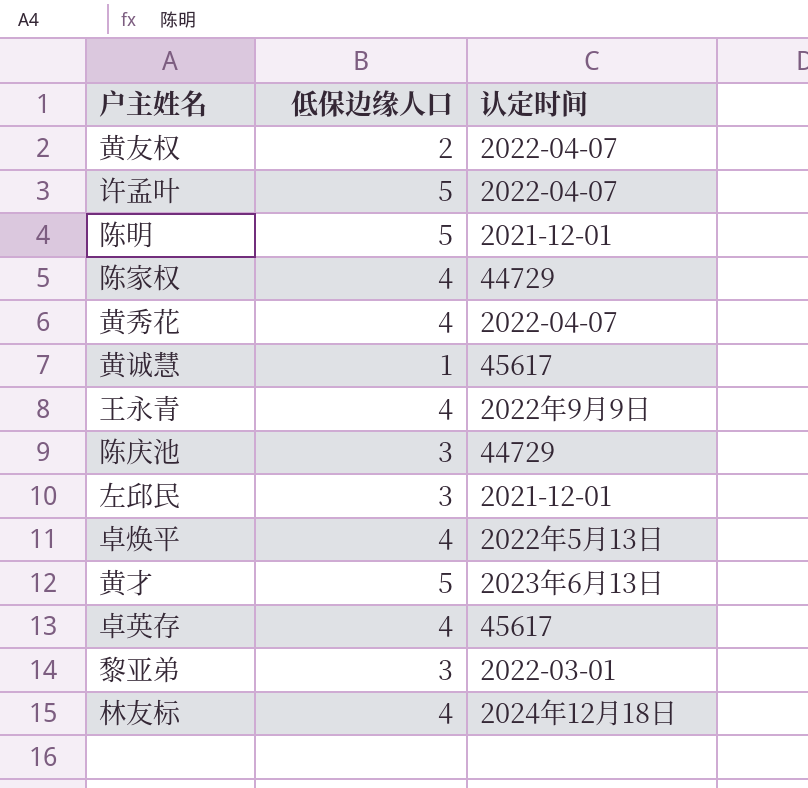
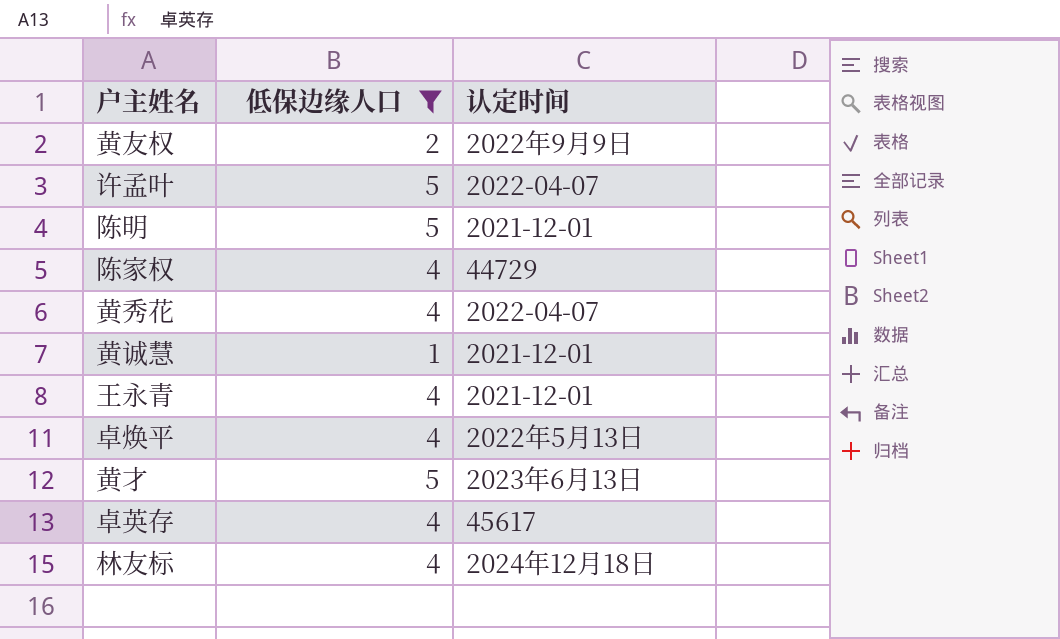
filter: none -> 低保边缘人口 != 3
黄友权 | 认定时间: 2022-04-07 -> 2022年9月9日
黄诚慧 | 认定时间: 45617 -> 2021-12-01
王永青 | 认定时间: 2022年9月9日 -> 2021-12-01

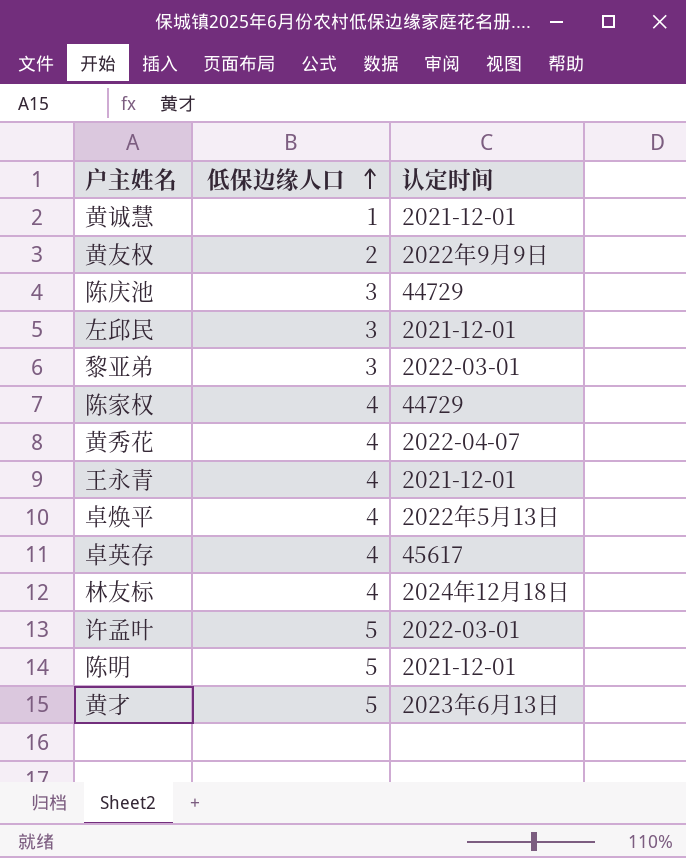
filter: 低保边缘人口 != 3 -> none
row order: none -> 低保边缘人口 ascending
许孟叶 | 认定时间: 2022-04-07 -> 2022-03-01

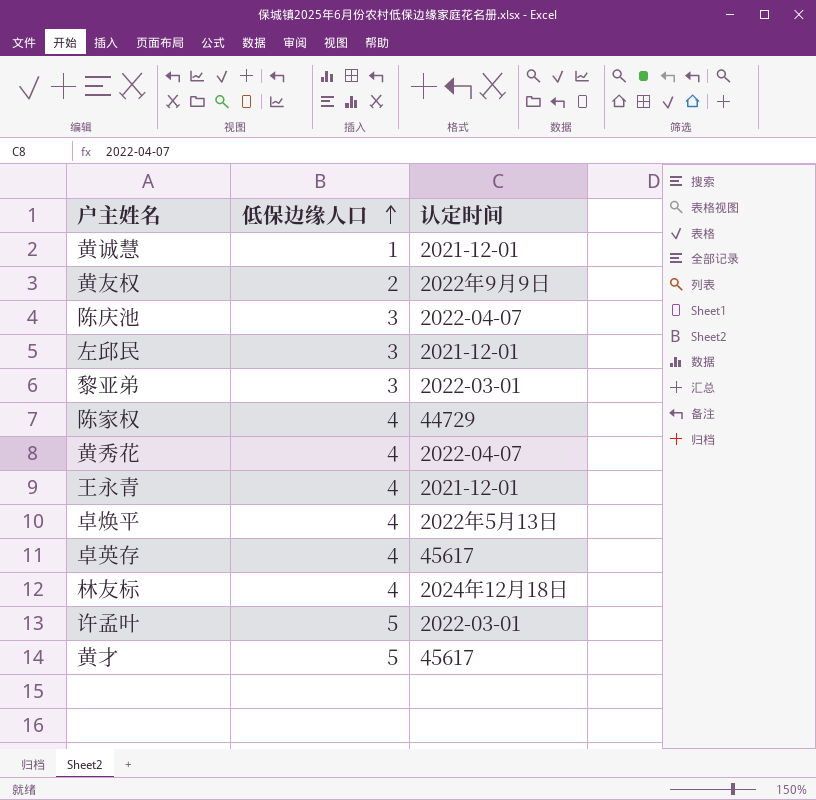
row 陈明: 5 | 2021-12-01 -> none
陈庆池 | 认定时间: 44729 -> 2022-04-07
黄才 | 认定时间: 2023年6月13日 -> 45617

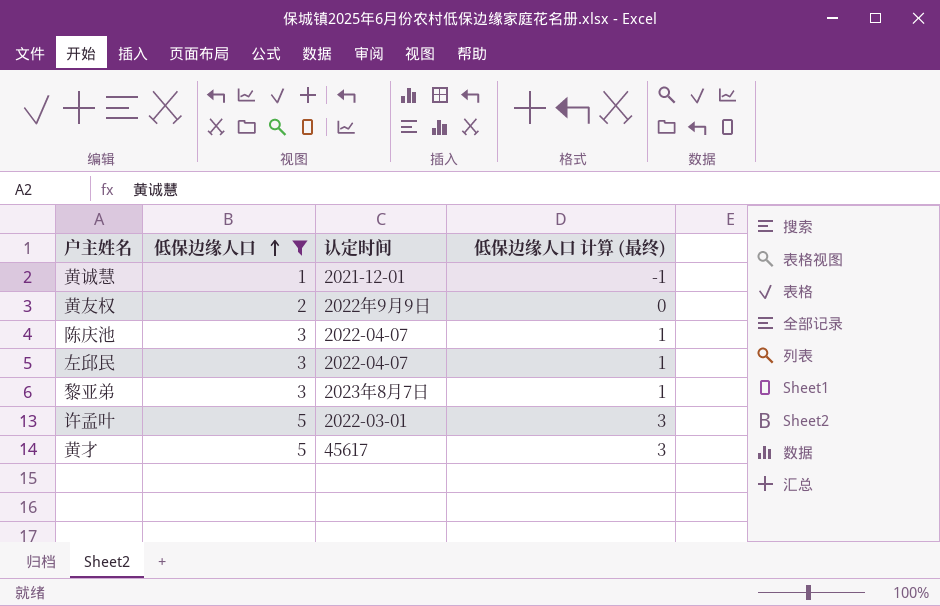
filter: none -> 低保边缘人口 != 4
column 低保边缘人口 计算 (最终) | formula: none -> [低保边缘人口] - 2
左邱民 | 认定时间: 2021-12-01 -> 2022-04-07
黎亚弟 | 认定时间: 2022-03-01 -> 2023年8月7日

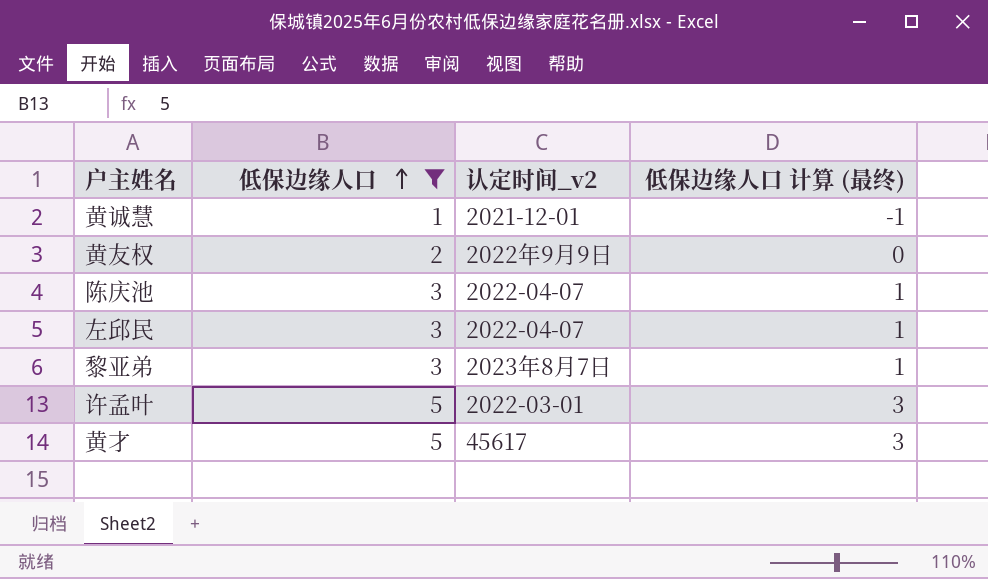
column name: 认定时间 -> 认定时间_v2

